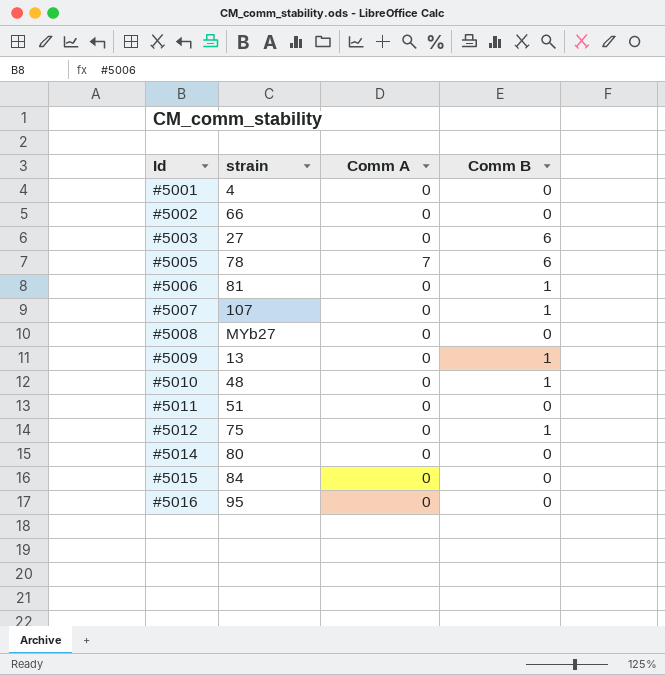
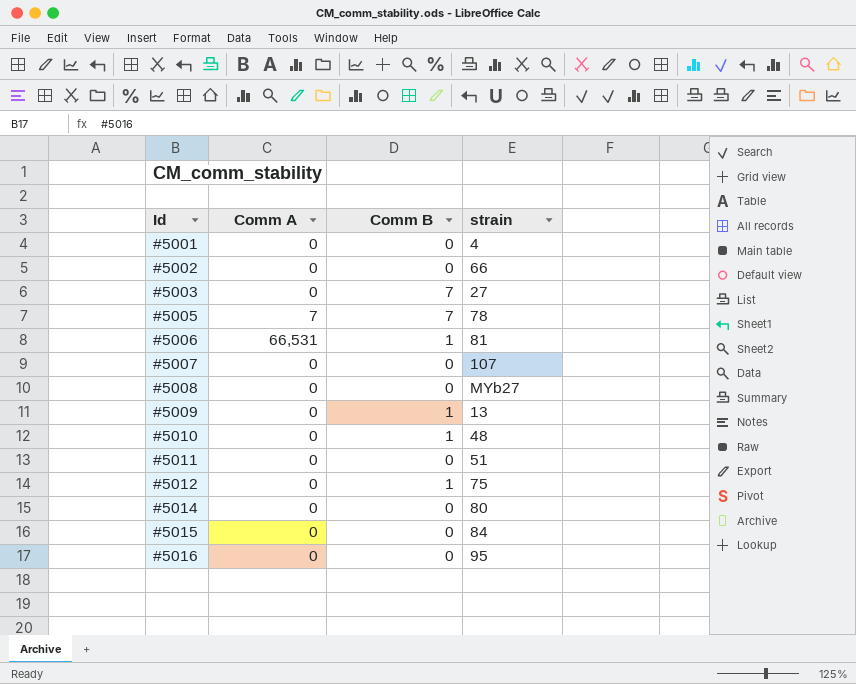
column strain | position: 2 -> 4
#5003 | Comm B: 6 -> 7
#5005 | Comm B: 6 -> 7
#5006 | Comm A: 0 -> 66,531
#5007 | Comm B: 1 -> 0

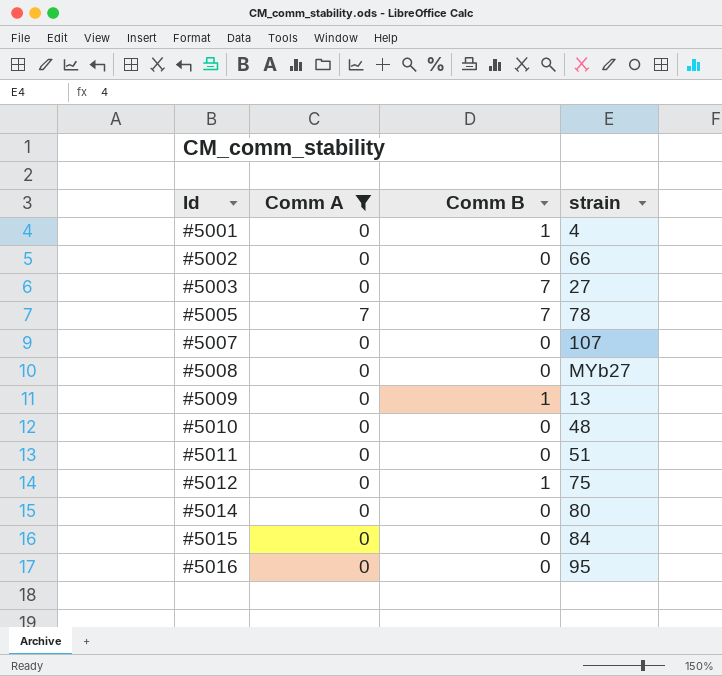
filter: none -> Comm A != 66,531
#5001 | Comm B: 0 -> 1
#5010 | Comm B: 1 -> 0

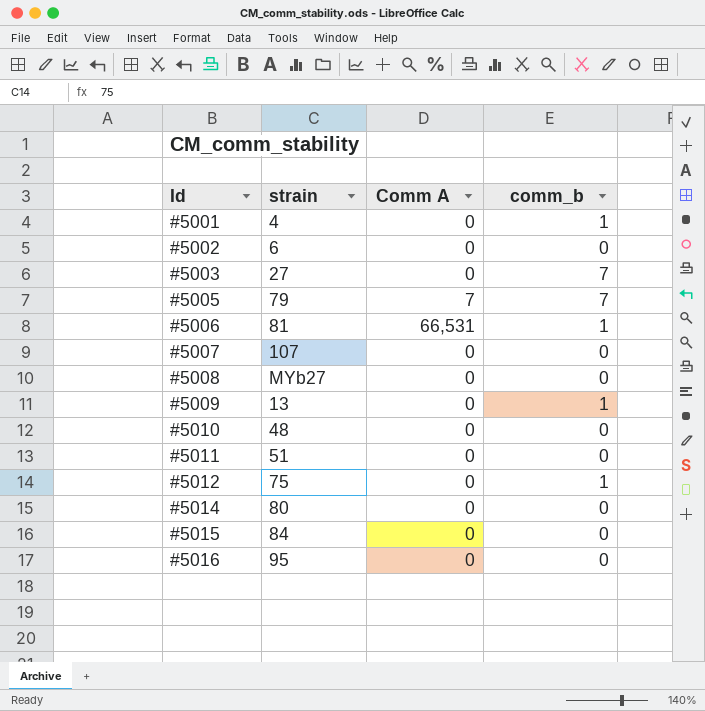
filter: Comm A != 66,531 -> none
column strain | position: 4 -> 2
column name: Comm B -> comm_b
#5002 | strain: 66 -> 6
#5005 | strain: 78 -> 79

